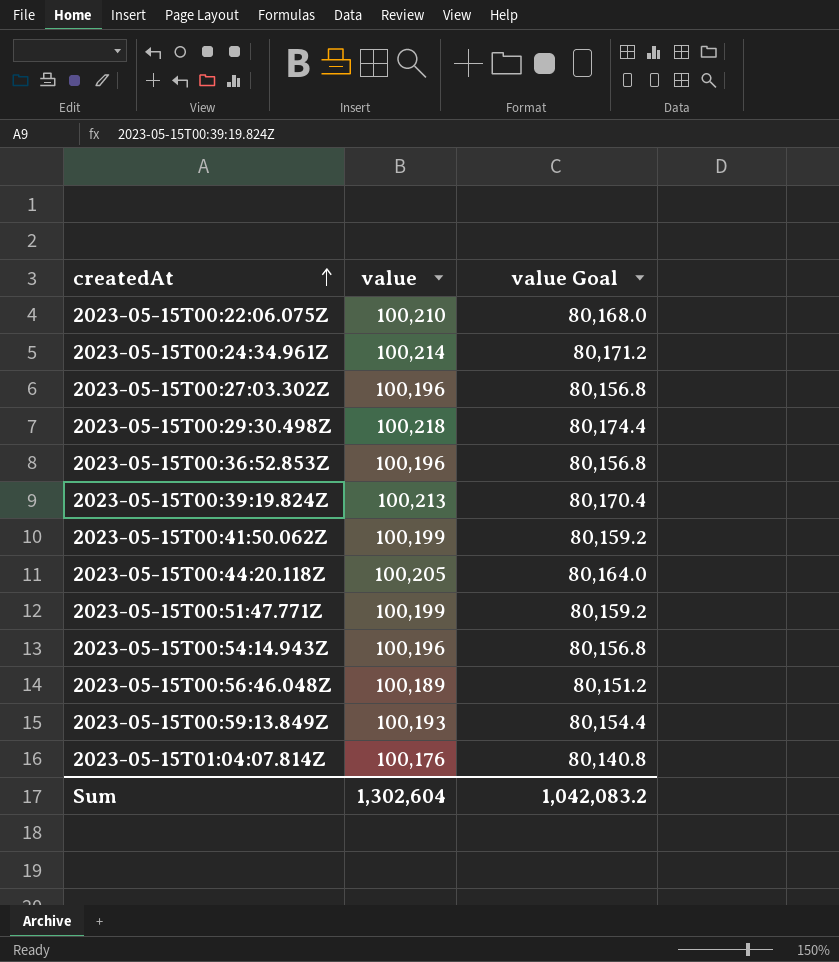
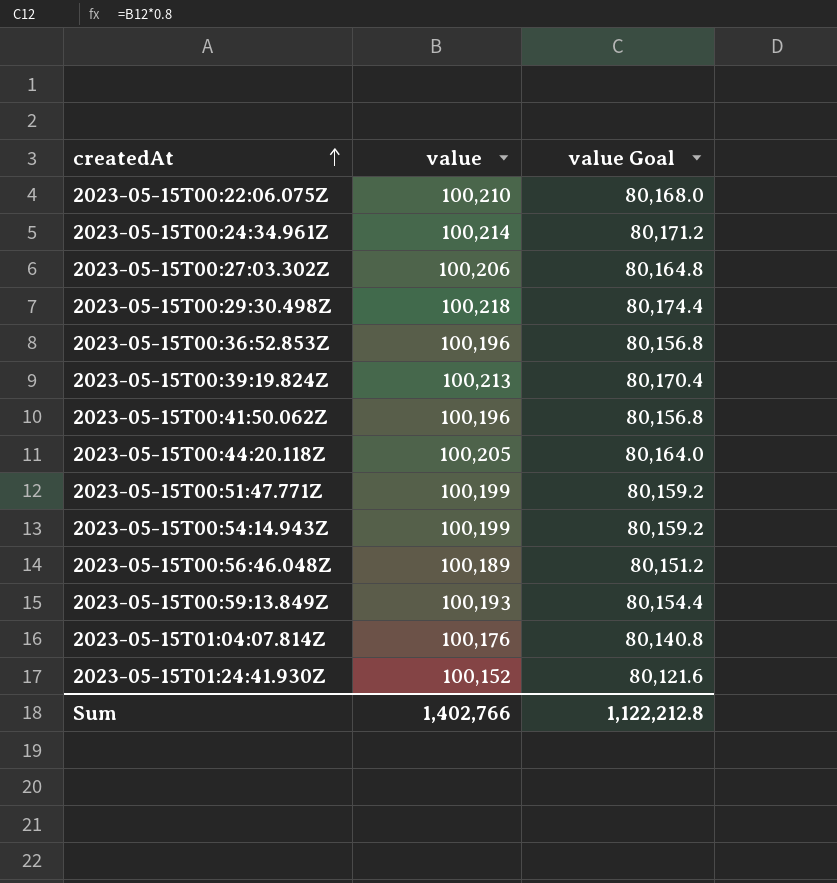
2023-05-15T00:27:03.302Z | value: 100,196 -> 100,206
2023-05-15T00:27:03.302Z | value Goal: 80,156.8 -> 80,164.8
2023-05-15T00:41:50.062Z | value: 100,199 -> 100,196
2023-05-15T00:41:50.062Z | value Goal: 80,159.2 -> 80,156.8
2023-05-15T00:54:14.943Z | value: 100,196 -> 100,199
2023-05-15T00:54:14.943Z | value Goal: 80,156.8 -> 80,159.2
row 2023-05-15T01:24:41.930Z: none -> 100,152 | 80,121.6
Sum | value: 1,302,604 -> 1,402,766
Sum | value Goal: 1,042,083.2 -> 1,122,212.8

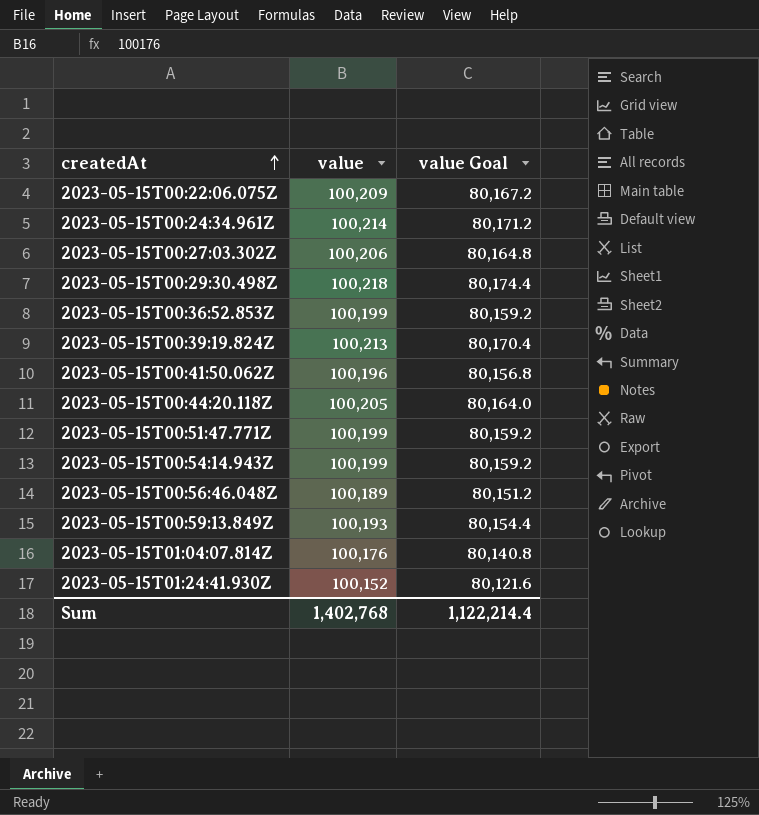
2023-05-15T00:22:06.075Z | value: 100,210 -> 100,209
2023-05-15T00:22:06.075Z | value Goal: 80,168.0 -> 80,167.2
2023-05-15T00:36:52.853Z | value: 100,196 -> 100,199
2023-05-15T00:36:52.853Z | value Goal: 80,156.8 -> 80,159.2
Sum | value: 1,402,766 -> 1,402,768
Sum | value Goal: 1,122,212.8 -> 1,122,214.4

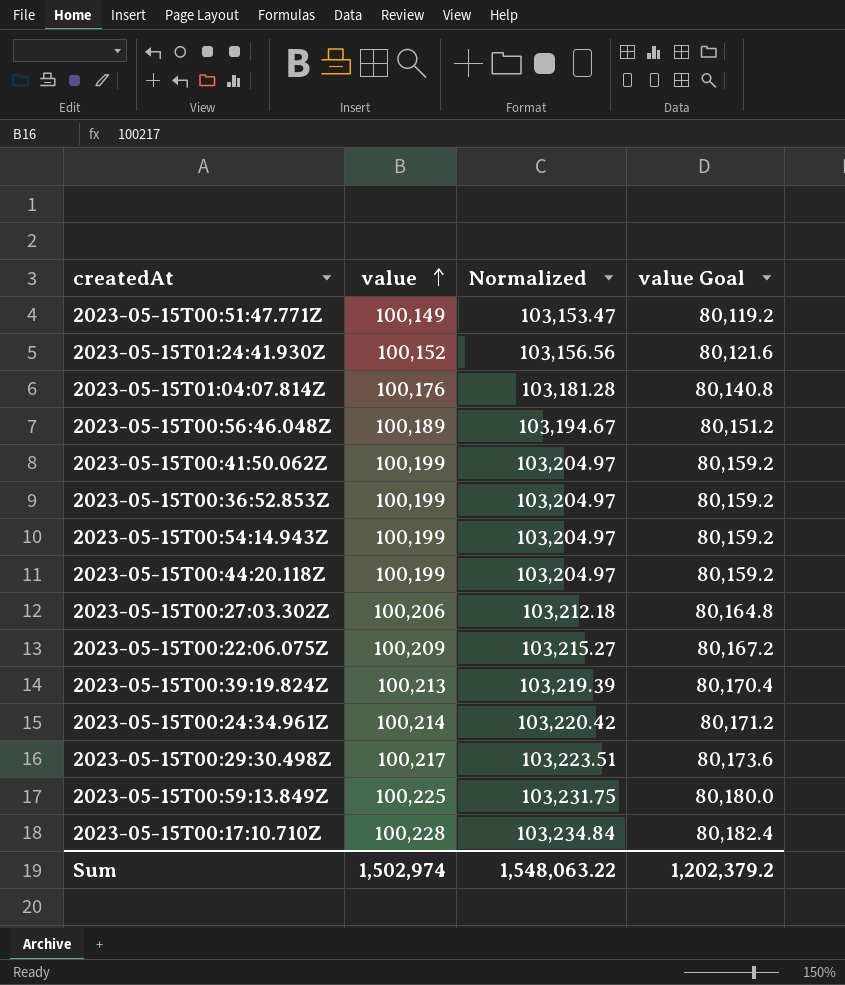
row order: createdAt ascending -> value ascending
column Normalized | formula: none -> [value] * 1.03
2023-05-15T00:51:47.771Z | value: 100,199 -> 100,149
2023-05-15T00:51:47.771Z | value Goal: 80,159.2 -> 80,119.2
2023-05-15T00:41:50.062Z | value: 100,196 -> 100,199
2023-05-15T00:41:50.062Z | value Goal: 80,156.8 -> 80,159.2
2023-05-15T00:44:20.118Z | value: 100,205 -> 100,199
2023-05-15T00:44:20.118Z | value Goal: 80,164.0 -> 80,159.2
2023-05-15T00:29:30.498Z | value: 100,218 -> 100,217
2023-05-15T00:29:30.498Z | value Goal: 80,174.4 -> 80,173.6
2023-05-15T00:59:13.849Z | value: 100,193 -> 100,225
2023-05-15T00:59:13.849Z | value Goal: 80,154.4 -> 80,180.0
row 2023-05-15T00:17:10.710Z: none -> 100,228 | 103,234.84 | 80,182.4
Sum | value: 1,402,768 -> 1,502,974
Sum | value Goal: 1,122,214.4 -> 1,202,379.2

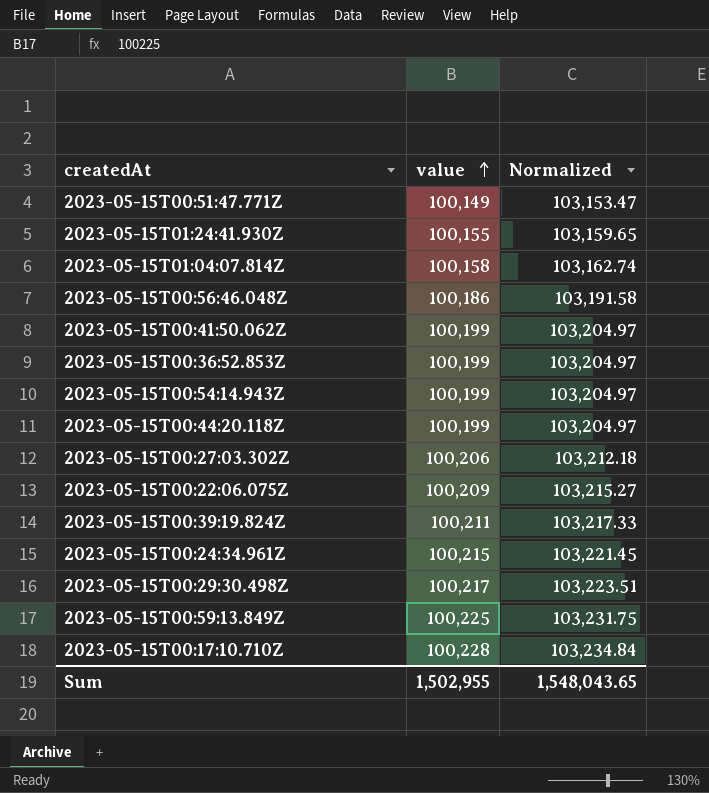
column value Goal | formula: [value] * 0.8 -> none
2023-05-15T01:24:41.930Z | value: 100,152 -> 100,155
2023-05-15T01:24:41.930Z | Normalized: 103,156.56 -> 103,159.65
2023-05-15T01:04:07.814Z | value: 100,176 -> 100,158
2023-05-15T01:04:07.814Z | Normalized: 103,181.28 -> 103,162.74
2023-05-15T00:56:46.048Z | value: 100,189 -> 100,186
2023-05-15T00:56:46.048Z | Normalized: 103,194.67 -> 103,191.58
2023-05-15T00:39:19.824Z | value: 100,213 -> 100,211
2023-05-15T00:39:19.824Z | Normalized: 103,219.39 -> 103,217.33
2023-05-15T00:24:34.961Z | value: 100,214 -> 100,215
2023-05-15T00:24:34.961Z | Normalized: 103,220.42 -> 103,221.45
Sum | value: 1,502,974 -> 1,502,955
Sum | Normalized: 1,548,063.22 -> 1,548,043.65

